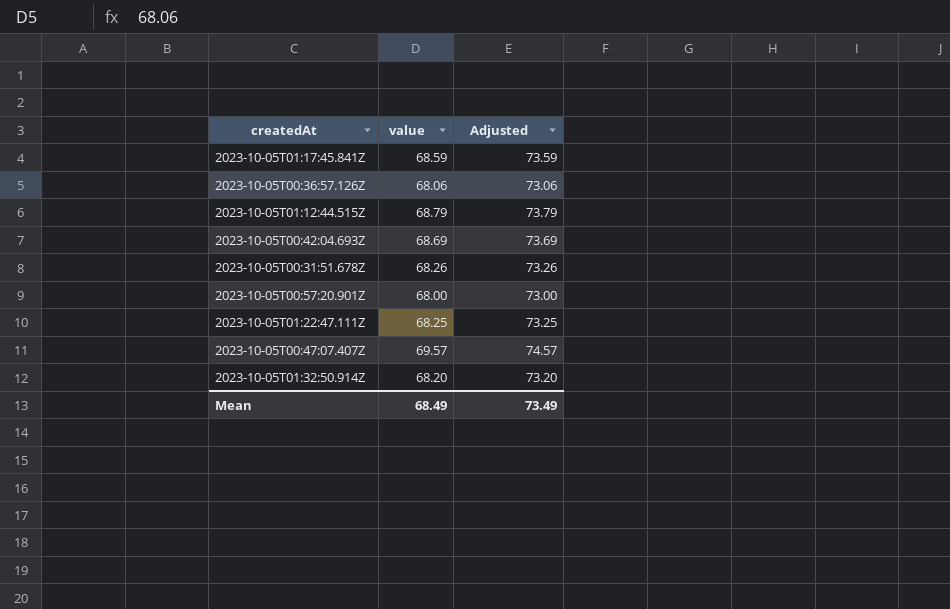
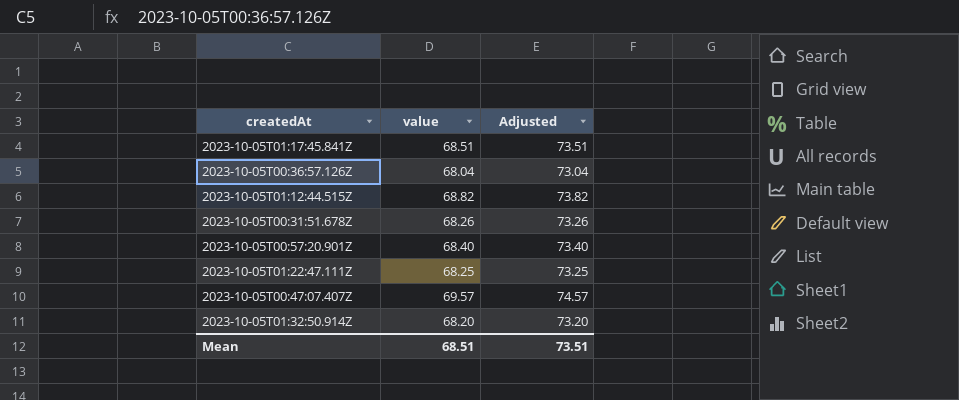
row 2023-10-05T00:42:04.693Z: 68.69 | 73.69 -> none
2023-10-05T01:17:45.841Z | value: 68.59 -> 68.51
2023-10-05T01:17:45.841Z | Adjusted: 73.59 -> 73.51
2023-10-05T00:36:57.126Z | value: 68.06 -> 68.04
2023-10-05T00:36:57.126Z | Adjusted: 73.06 -> 73.04
2023-10-05T01:12:44.515Z | value: 68.79 -> 68.82
2023-10-05T01:12:44.515Z | Adjusted: 73.79 -> 73.82
2023-10-05T00:57:20.901Z | value: 68.00 -> 68.40
2023-10-05T00:57:20.901Z | Adjusted: 73.00 -> 73.40
Mean | value: 68.49 -> 68.51
Mean | Adjusted: 73.49 -> 73.51

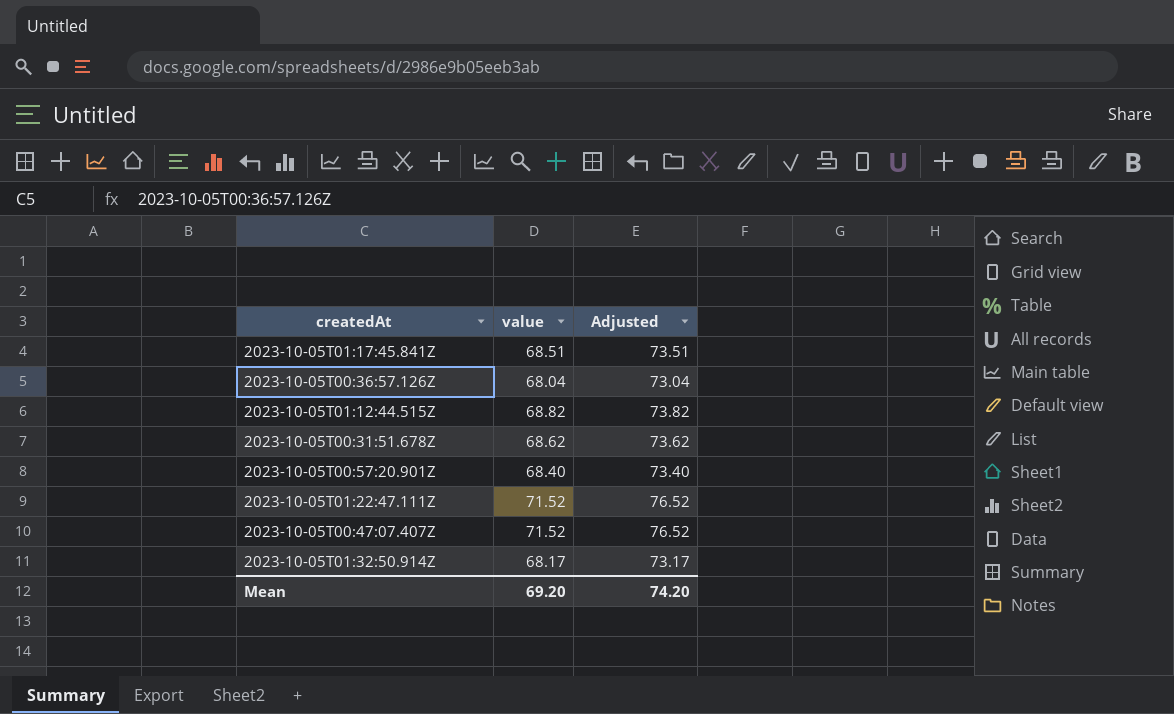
2023-10-05T00:31:51.678Z | value: 68.26 -> 68.62
2023-10-05T00:31:51.678Z | Adjusted: 73.26 -> 73.62
2023-10-05T01:22:47.111Z | value: 68.25 -> 71.52
2023-10-05T01:22:47.111Z | Adjusted: 73.25 -> 76.52
2023-10-05T00:47:07.407Z | value: 69.57 -> 71.52
2023-10-05T00:47:07.407Z | Adjusted: 74.57 -> 76.52
2023-10-05T01:32:50.914Z | value: 68.20 -> 68.17
2023-10-05T01:32:50.914Z | Adjusted: 73.20 -> 73.17
Mean | value: 68.51 -> 69.20
Mean | Adjusted: 73.51 -> 74.20

